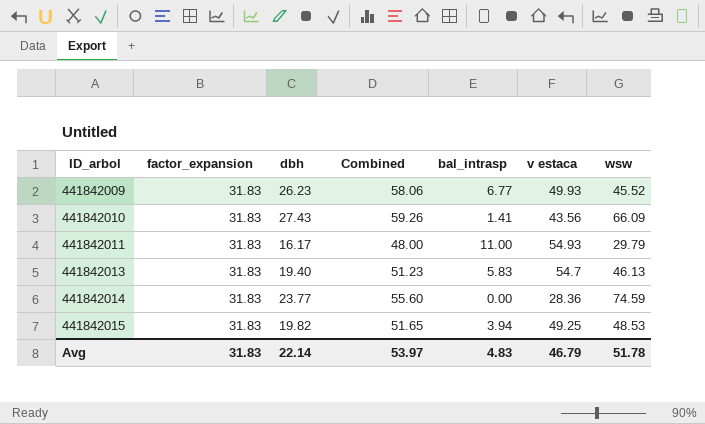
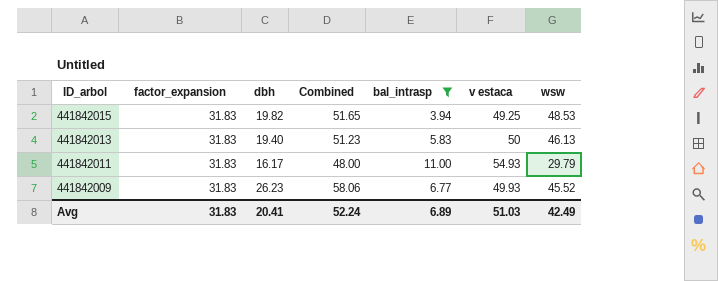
filter: none -> bal_intrasp >= 3.94
row order: ID_arbol ascending -> ID_arbol descending
441842013 | v estaca: 54.7 -> 50
Avg | dbh: 22.14 -> 20.41
Avg | Combined: 53.97 -> 52.24
Avg | bal_intrasp: 4.83 -> 6.89
Avg | v estaca: 46.79 -> 51.03
Avg | wsw: 51.78 -> 42.49

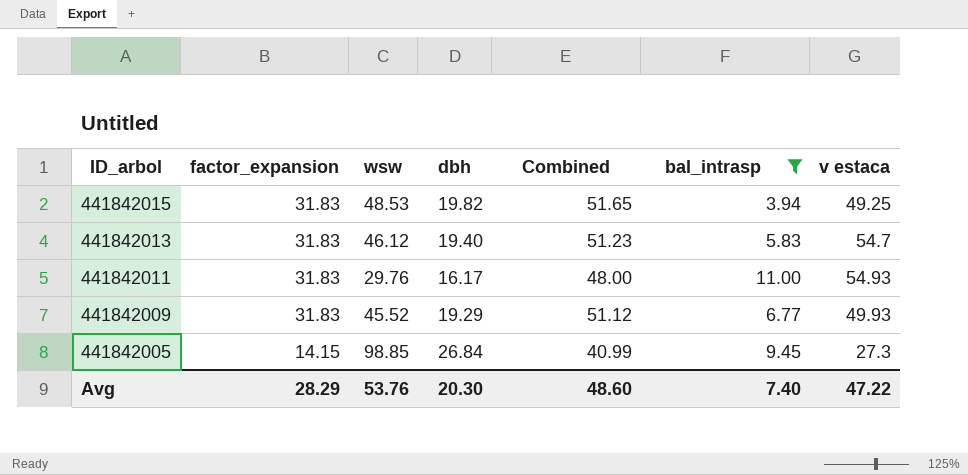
column wsw | position: 7 -> 3
441842013 | wsw: 46.13 -> 46.12
441842013 | v estaca: 50 -> 54.7
441842011 | wsw: 29.79 -> 29.76
441842009 | dbh: 26.23 -> 19.29
441842009 | Combined: 58.06 -> 51.12
row 441842005: none -> 14.15 | 98.85 | 26.84 | 40.99 | 9.45 | 27.3
Avg | factor_expansion: 31.83 -> 28.29
Avg | wsw: 42.49 -> 53.76
Avg | dbh: 20.41 -> 20.30
Avg | Combined: 52.24 -> 48.60
Avg | bal_intrasp: 6.89 -> 7.40
Avg | v estaca: 51.03 -> 47.22

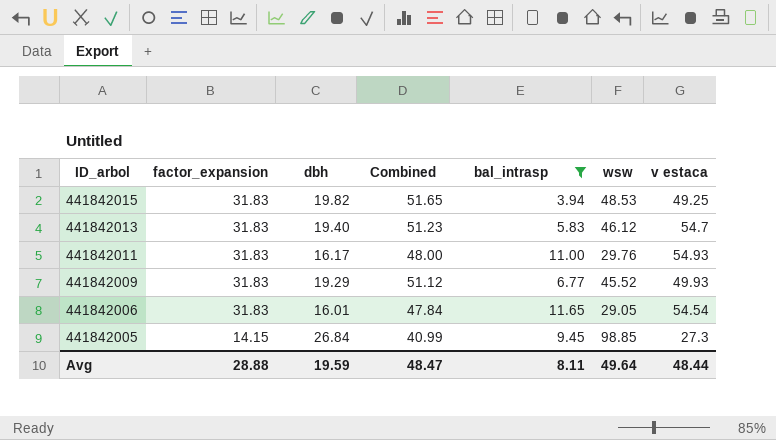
column wsw | position: 3 -> 6
row 441842006: none -> 31.83 | 16.01 | 47.84 | 11.65 | 29.05 | 54.54
Avg | factor_expansion: 28.29 -> 28.88
Avg | dbh: 20.30 -> 19.59
Avg | Combined: 48.60 -> 48.47
Avg | bal_intrasp: 7.40 -> 8.11
Avg | wsw: 53.76 -> 49.64
Avg | v estaca: 47.22 -> 48.44

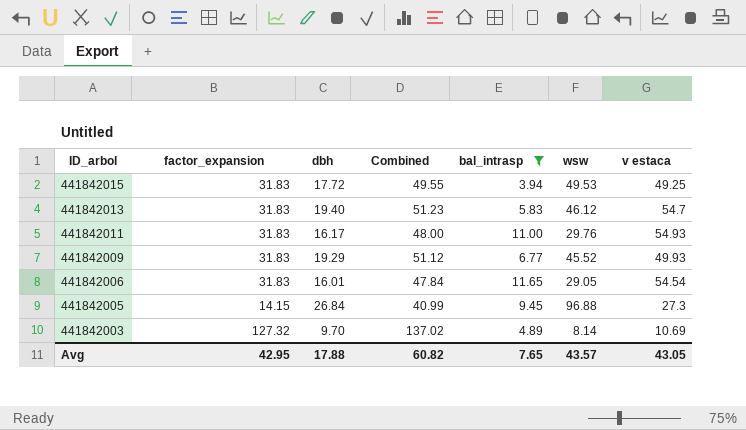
441842015 | dbh: 19.82 -> 17.72
441842015 | Combined: 51.65 -> 49.55
441842015 | wsw: 48.53 -> 49.53
441842005 | wsw: 98.85 -> 96.88
row 441842003: none -> 127.32 | 9.70 | 137.02 | 4.89 | 8.14 | 10.69
Avg | factor_expansion: 28.88 -> 42.95
Avg | dbh: 19.59 -> 17.88
Avg | Combined: 48.47 -> 60.82
Avg | bal_intrasp: 8.11 -> 7.65
Avg | wsw: 49.64 -> 43.57
Avg | v estaca: 48.44 -> 43.05

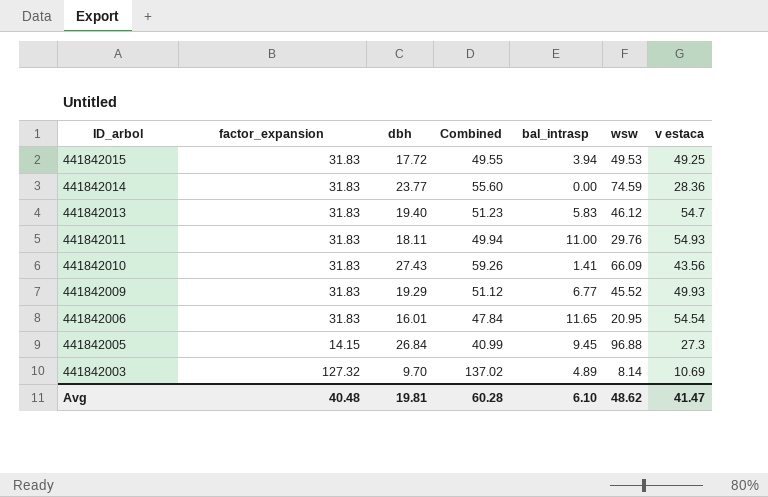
filter: bal_intrasp >= 3.94 -> none
441842011 | dbh: 16.17 -> 18.11
441842011 | Combined: 48.00 -> 49.94
441842006 | wsw: 29.05 -> 20.95
Avg | factor_expansion: 42.95 -> 40.48
Avg | dbh: 17.88 -> 19.81
Avg | Combined: 60.82 -> 60.28
Avg | bal_intrasp: 7.65 -> 6.10
Avg | wsw: 43.57 -> 48.62
Avg | v estaca: 43.05 -> 41.47

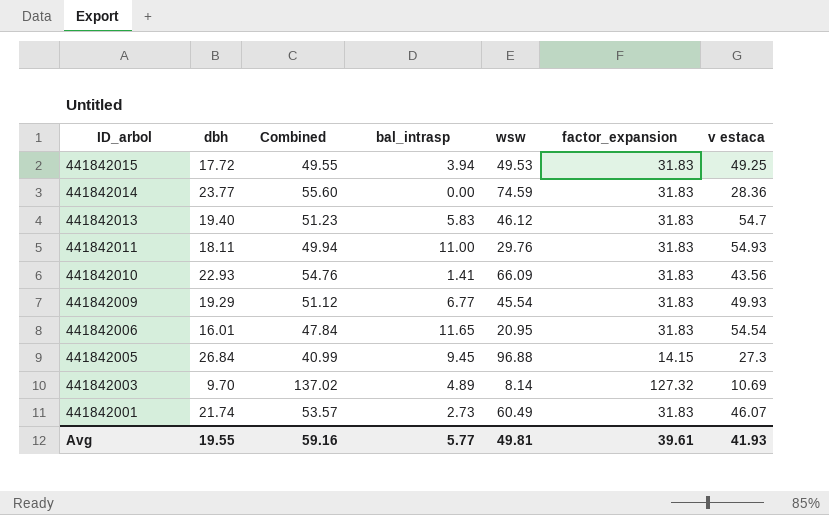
column factor_expansion | position: 2 -> 6
441842010 | dbh: 27.43 -> 22.93
441842010 | Combined: 59.26 -> 54.76
441842009 | wsw: 45.52 -> 45.54
row 441842001: none -> 21.74 | 53.57 | 2.73 | 60.49 | 31.83 | 46.07
Avg | dbh: 19.81 -> 19.55
Avg | Combined: 60.28 -> 59.16
Avg | bal_intrasp: 6.10 -> 5.77
Avg | wsw: 48.62 -> 49.81
Avg | factor_expansion: 40.48 -> 39.61
Avg | v estaca: 41.47 -> 41.93

